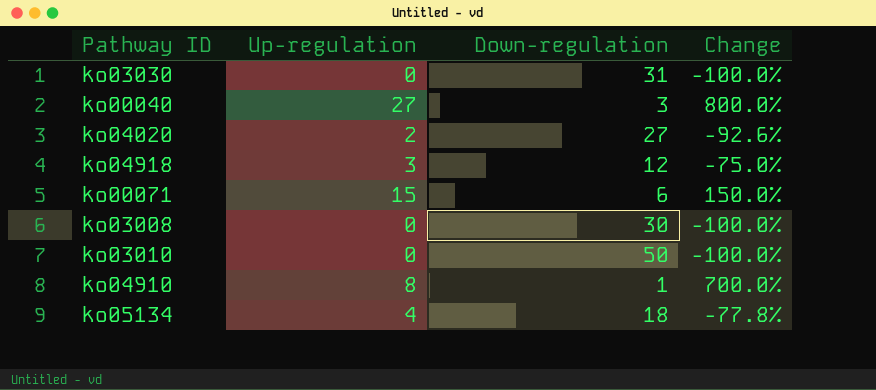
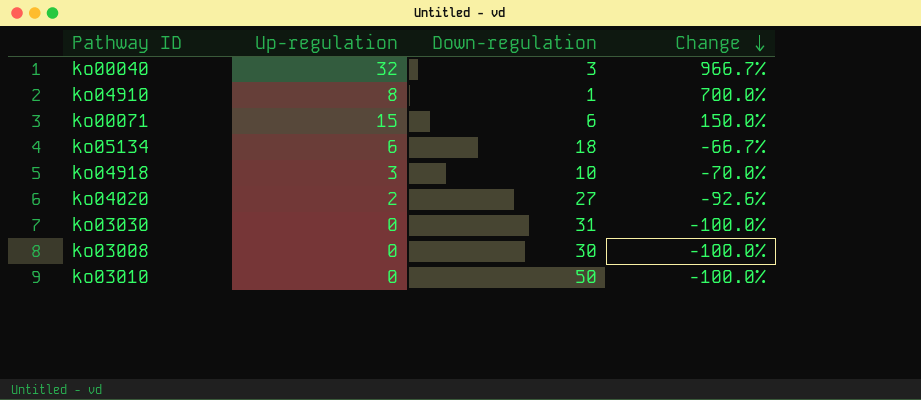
row order: none -> Change descending
ko00040 | Up-regulation: 27 -> 32
ko00040 | Change: 800.0% -> 966.7%
ko05134 | Up-regulation: 4 -> 6
ko05134 | Change: -77.8% -> -66.7%
ko04918 | Down-regulation: 12 -> 10
ko04918 | Change: -75.0% -> -70.0%

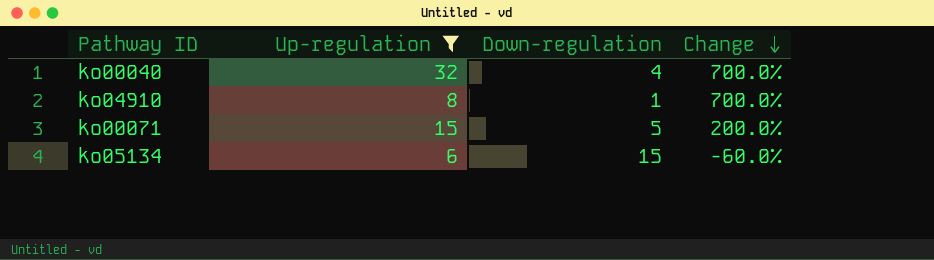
filter: none -> Up-regulation >= 6
ko00040 | Down-regulation: 3 -> 4
ko00040 | Change: 966.7% -> 700.0%
ko00071 | Down-regulation: 6 -> 5
ko00071 | Change: 150.0% -> 200.0%
ko05134 | Down-regulation: 18 -> 15
ko05134 | Change: -66.7% -> -60.0%

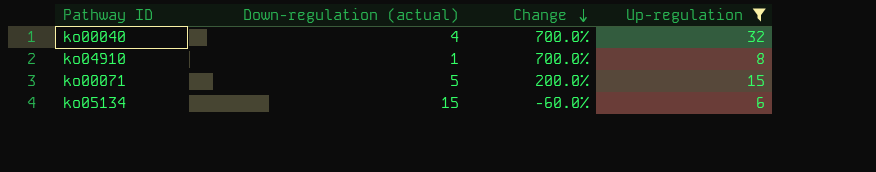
column name: Down-regulation -> Down-regulation (actual)
column Up-regulation | position: 2 -> 4

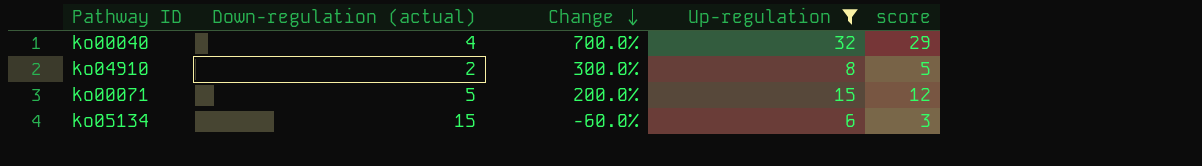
column score | formula: none -> [Up-regulation] - 3
ko04910 | Down-regulation (actual): 1 -> 2
ko04910 | Change: 700.0% -> 300.0%

